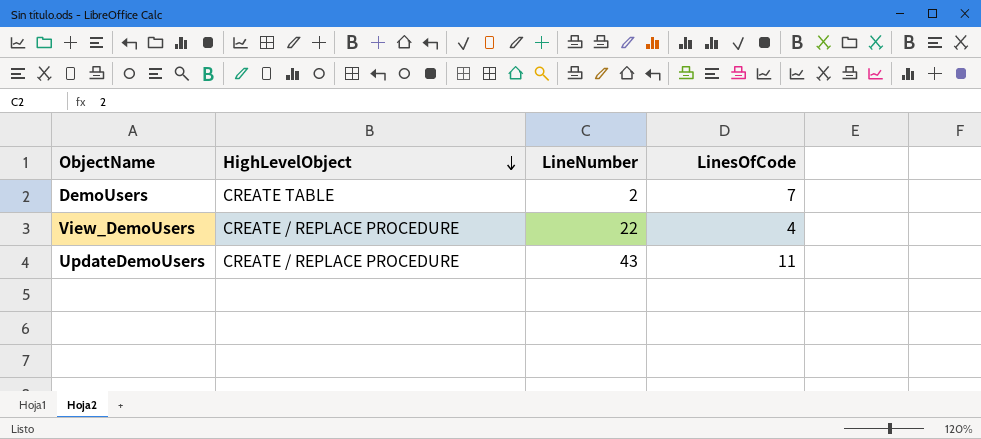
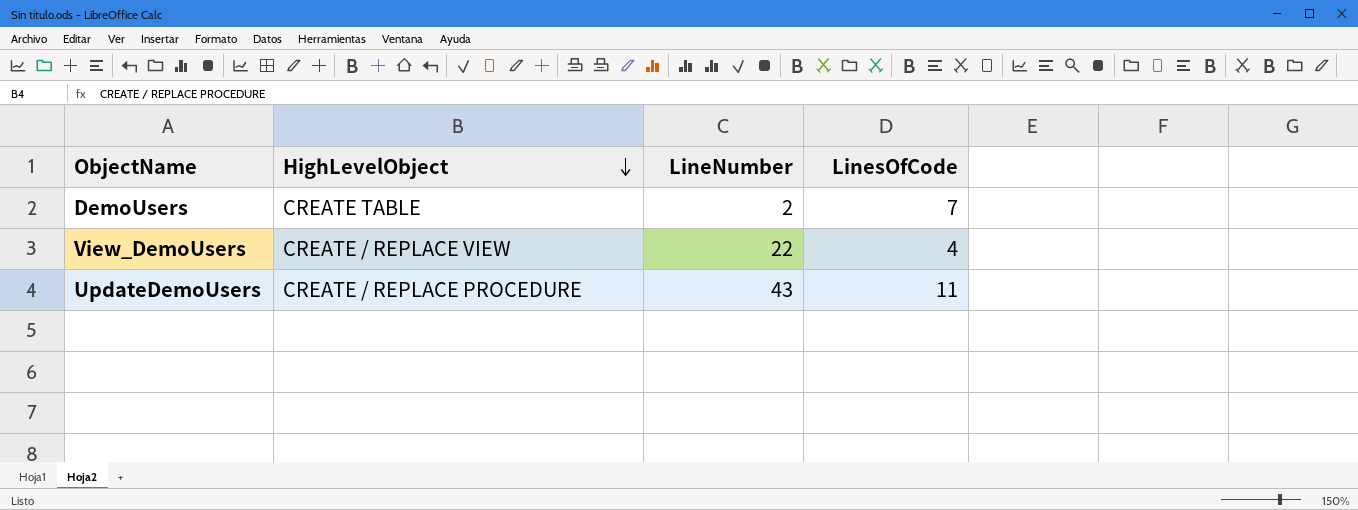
View_DemoUsers | HighLevelObject: CREATE / REPLACE PROCEDURE -> CREATE / REPLACE VIEW

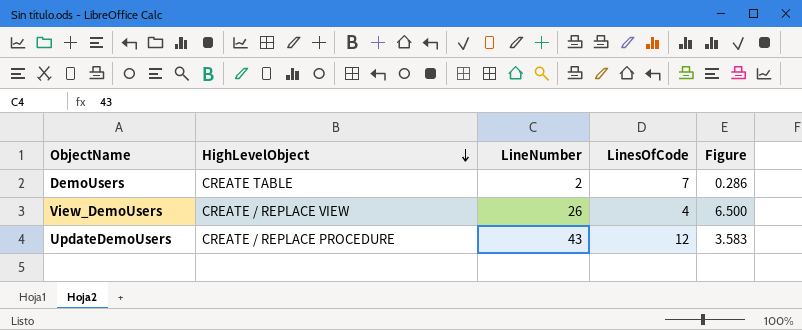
column Figure | formula: none -> [LineNumber] / [LinesOfCode]
View_DemoUsers | LineNumber: 22 -> 26
UpdateDemoUsers | LinesOfCode: 11 -> 12

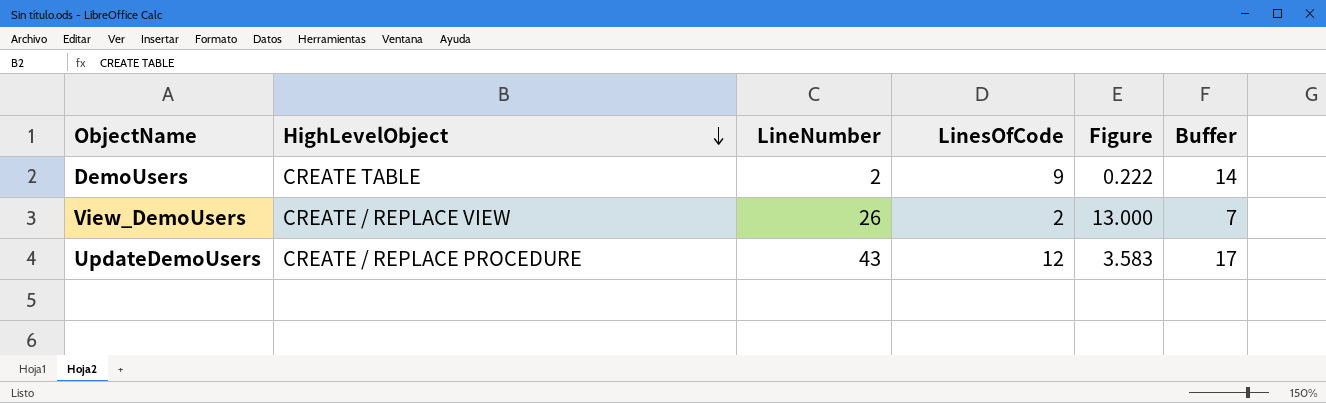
column Buffer | formula: none -> [LinesOfCode] + 5
DemoUsers | LinesOfCode: 7 -> 9
DemoUsers | Figure: 0.286 -> 0.222
View_DemoUsers | LinesOfCode: 4 -> 2
View_DemoUsers | Figure: 6.500 -> 13.000

